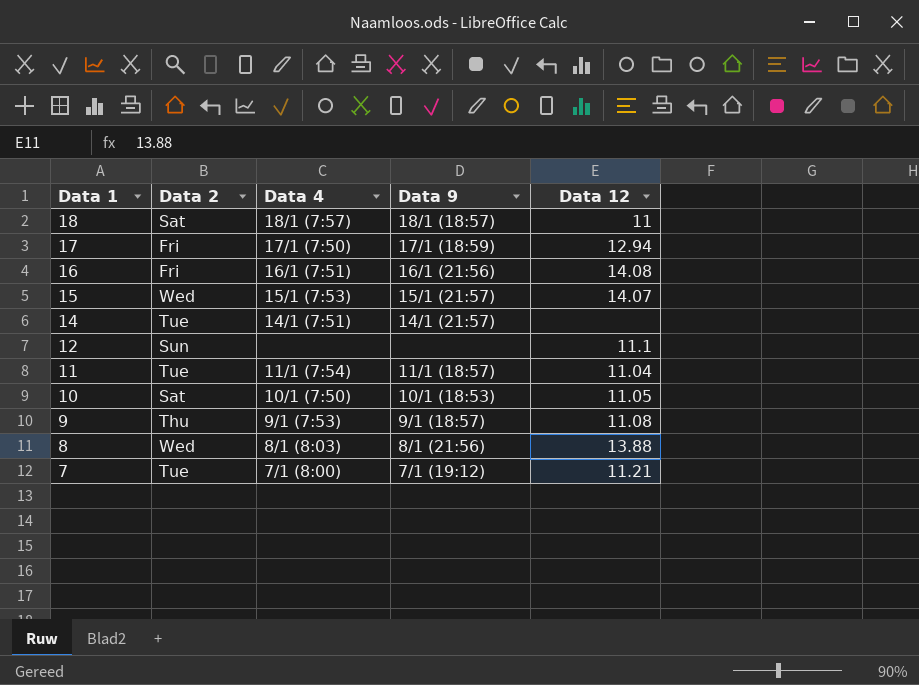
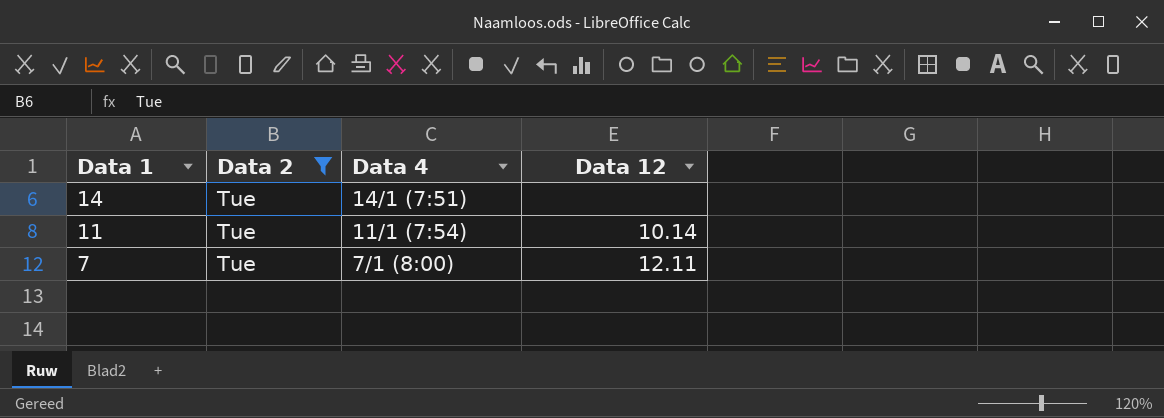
filter: none -> Data 2 = Tue
column Data 9 | position: 4 -> none
11 | Data 12: 11.04 -> 10.14
7 | Data 12: 11.21 -> 12.11

